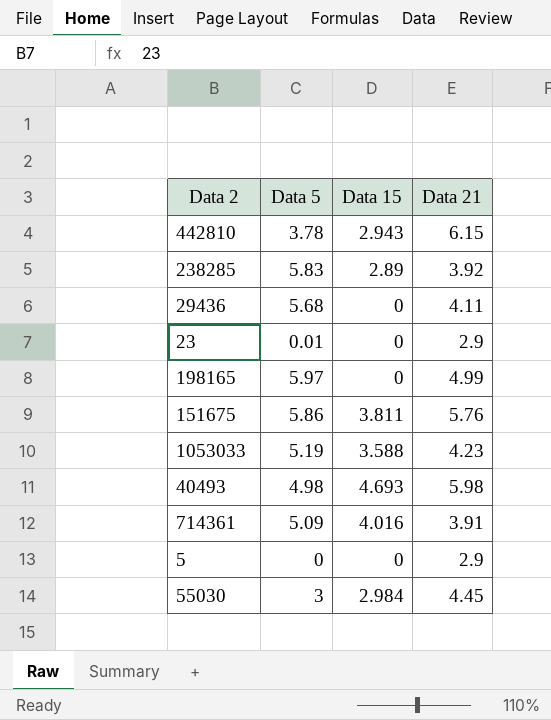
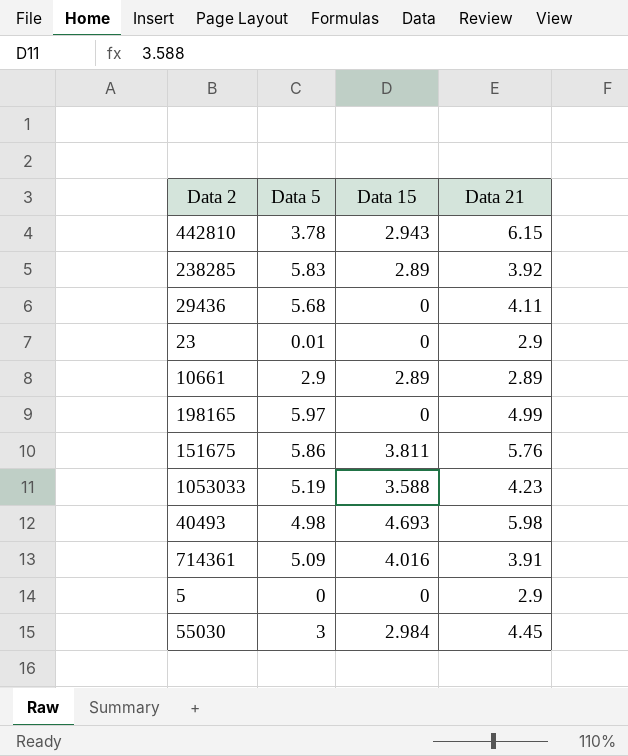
row 10661: none -> 2.9 | 2.89 | 2.89

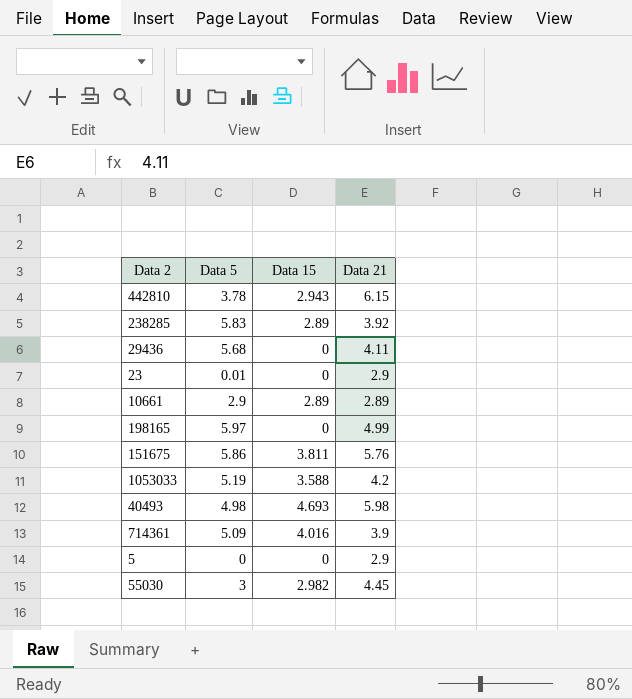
1053033 | Data 21: 4.23 -> 4.2
714361 | Data 21: 3.91 -> 3.9
55030 | Data 15: 2.984 -> 2.982

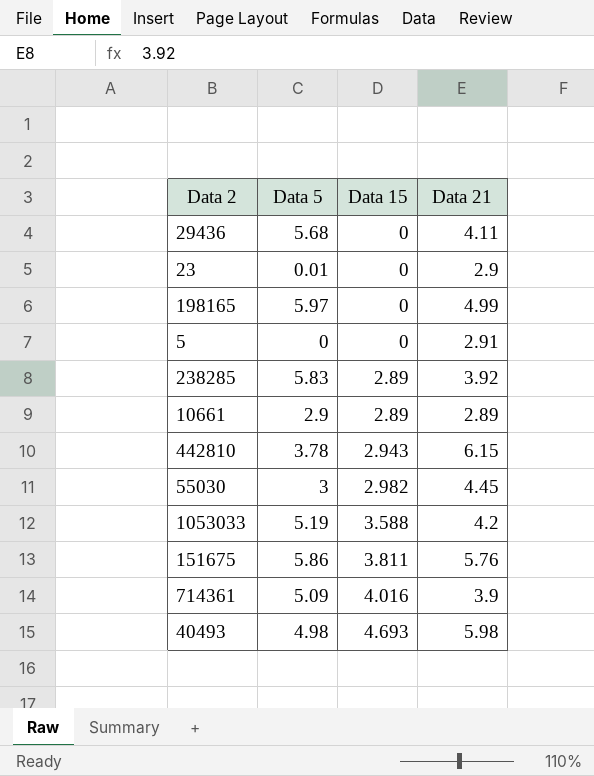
row order: none -> Data 15 ascending
5 | Data 21: 2.9 -> 2.91

